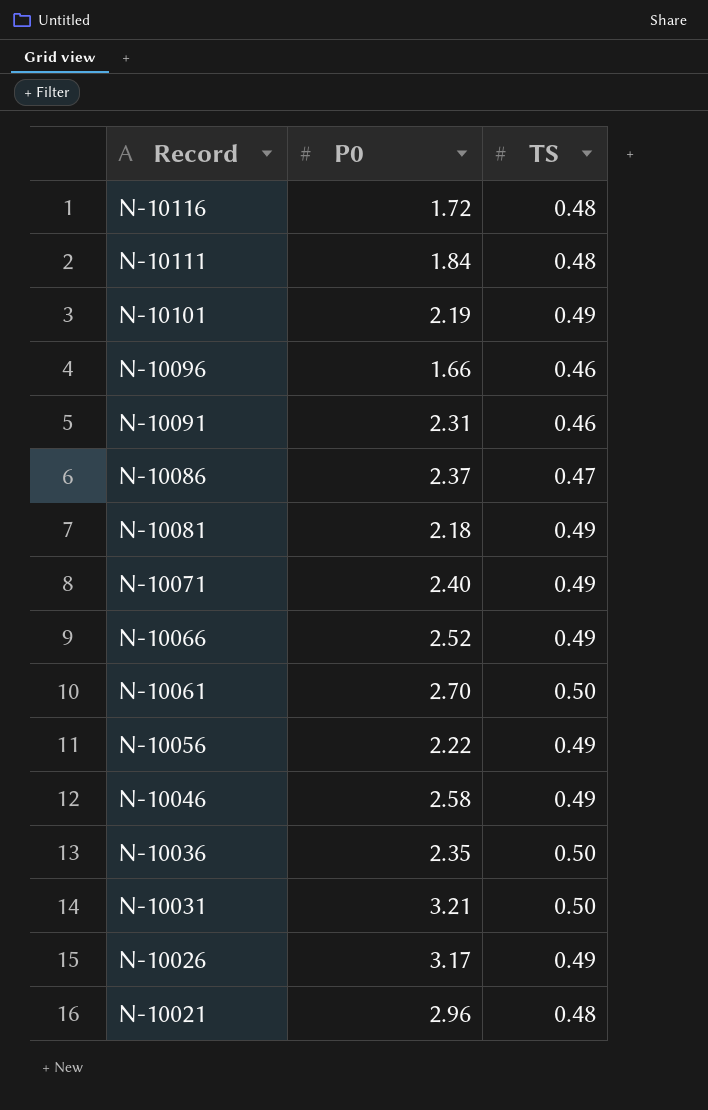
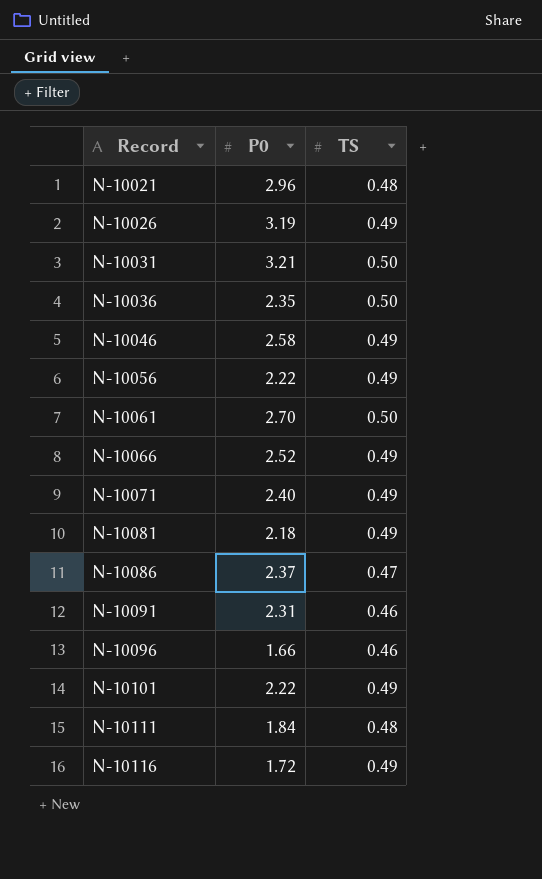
row order: Record descending -> Record ascending
N-10026 | P0: 3.17 -> 3.19
N-10101 | P0: 2.19 -> 2.22
N-10116 | TS: 0.48 -> 0.49

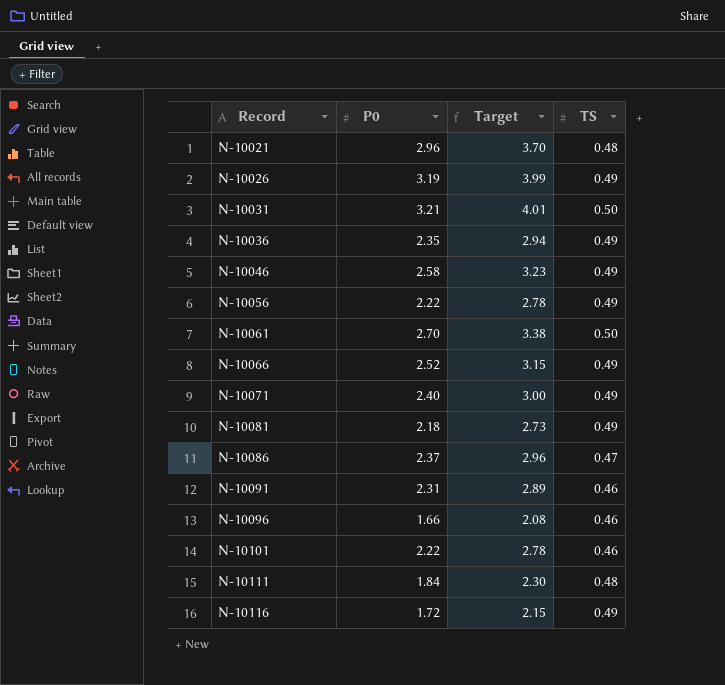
column Target | formula: none -> [P0] * 1.25
N-10036 | TS: 0.50 -> 0.49
N-10101 | TS: 0.49 -> 0.46

